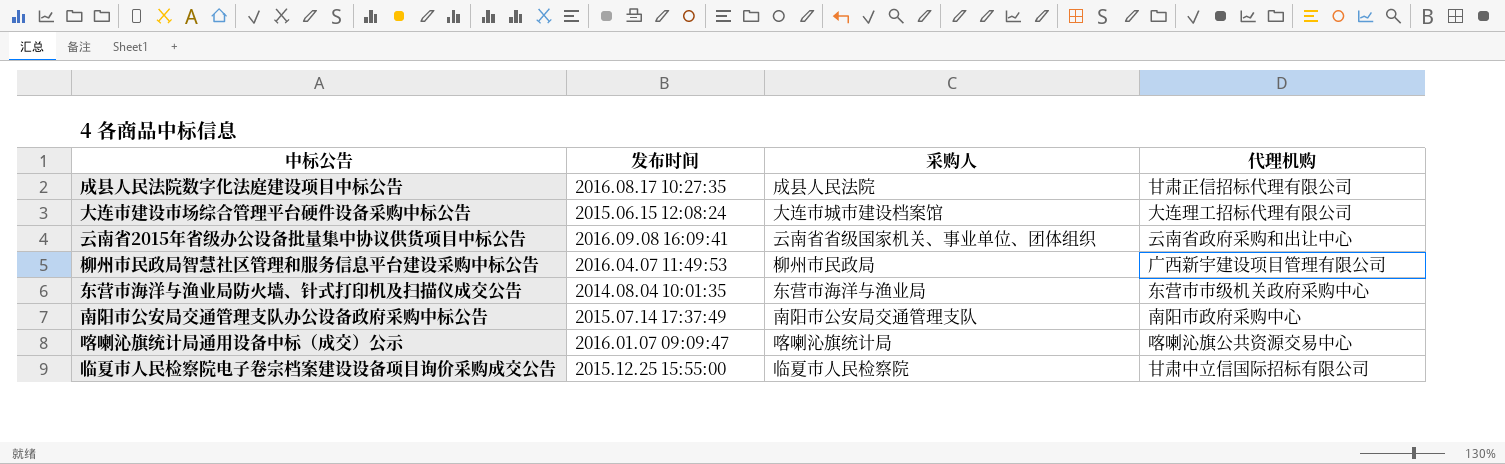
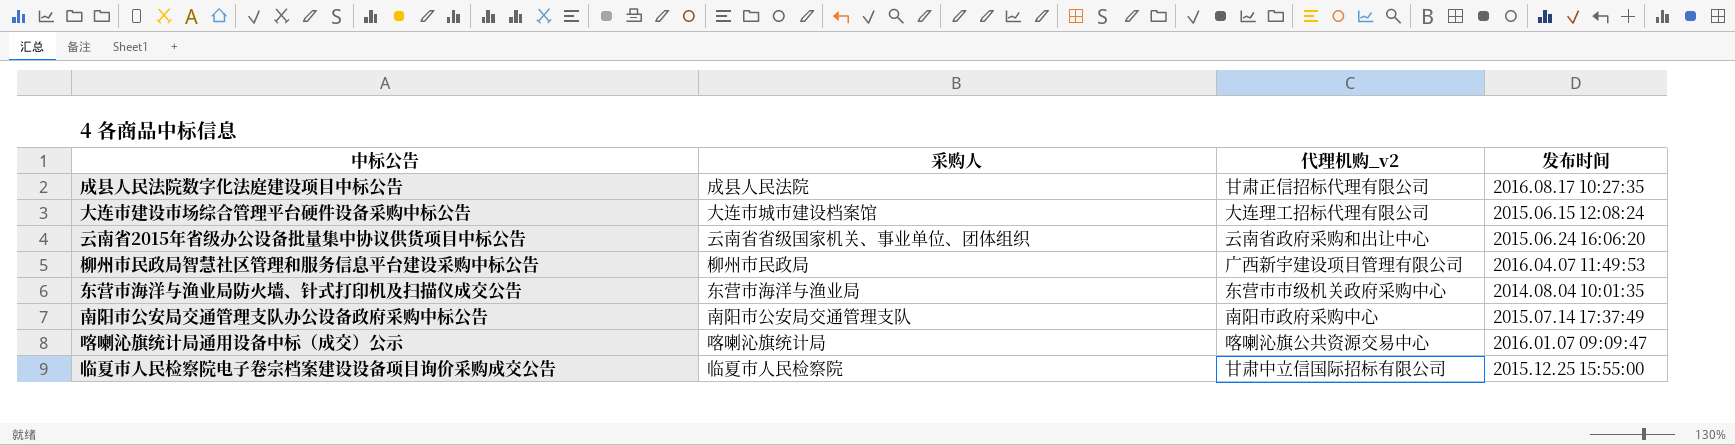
column name: 代理机购 -> 代理机购_v2
column 发布时间 | position: 2 -> 4
云南省2015年省级办公设备批量集中协议供货项目中标公告 | 发布时间: 2016.09.08 16:09:41 -> 2015.06.24 16:06:20

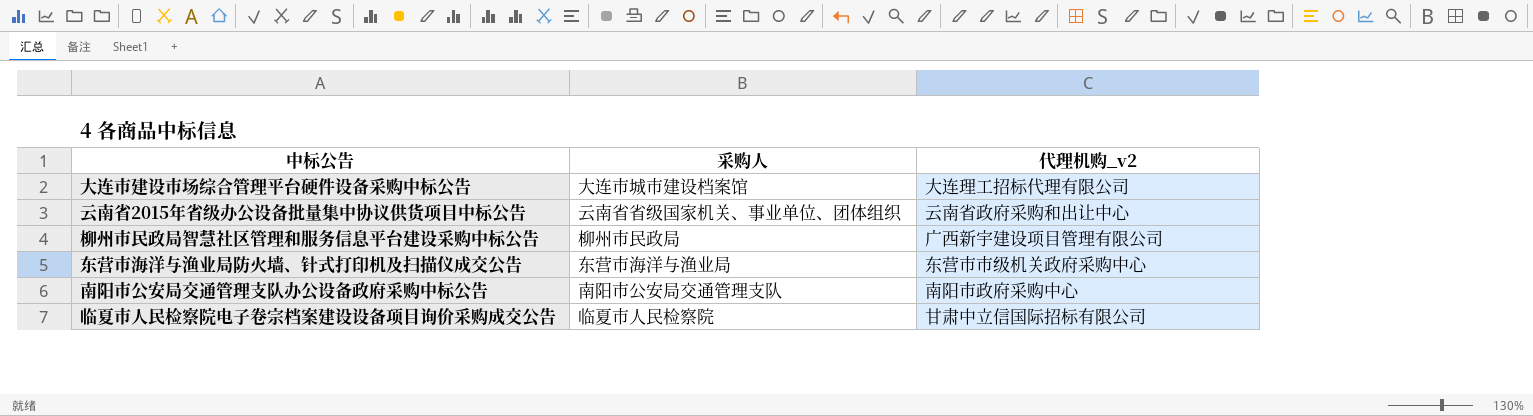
column 发布时间 | position: 4 -> none
row 成县人民法院数字化法庭建设项目中标公告: 成县人民法院 | 甘肃正信招标代理有限公司 | 2016.08.17 10:27:35 -> none
row 喀喇沁旗统计局通用设备中标（成交）公示: 喀喇沁旗统计局 | 喀喇沁旗公共资源交易中心 | 2016.01.07 09:09:47 -> none

